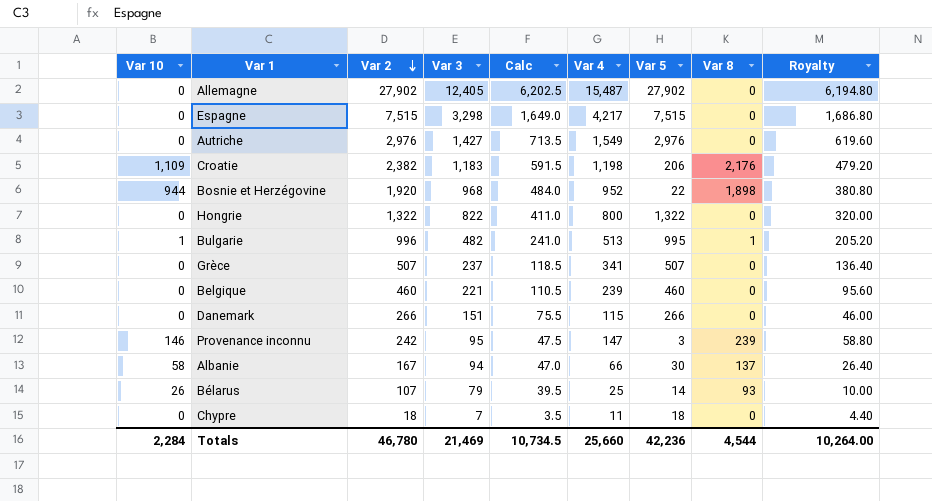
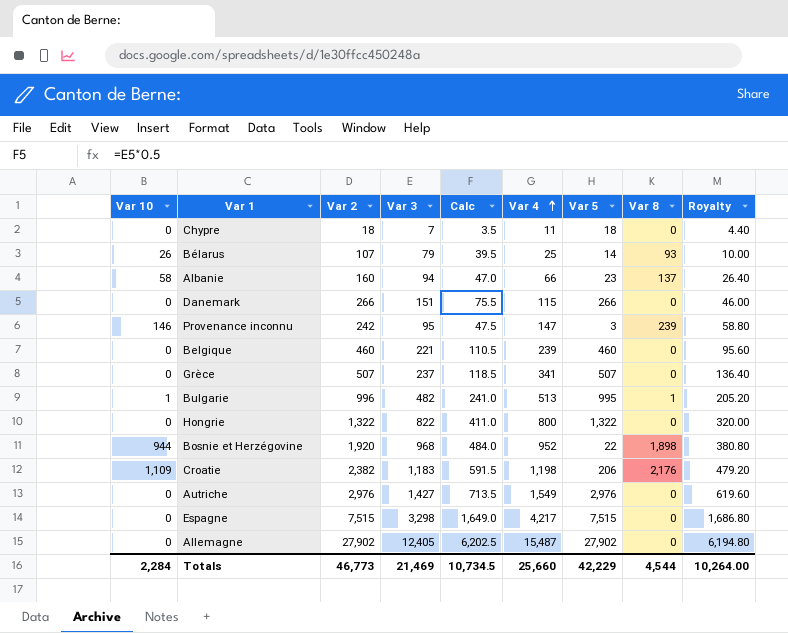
row order: Var 2 descending -> Var 4 ascending
Albanie | Var 2: 167 -> 160
Albanie | Var 5: 30 -> 23
Totals | Var 2: 46,780 -> 46,773
Totals | Var 5: 42,236 -> 42,229

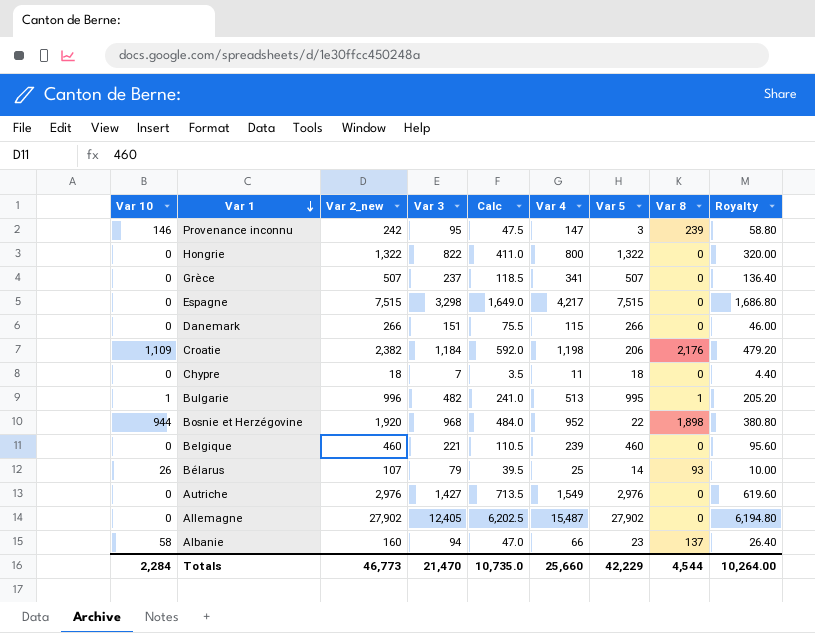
row order: Var 4 ascending -> Var 1 descending
column name: Var 2 -> Var 2_new
Croatie | Var 3: 1,183 -> 1,184
Croatie | Calc: 591.5 -> 592.0
Totals | Var 3: 21,469 -> 21,470
Totals | Calc: 10,734.5 -> 10,735.0

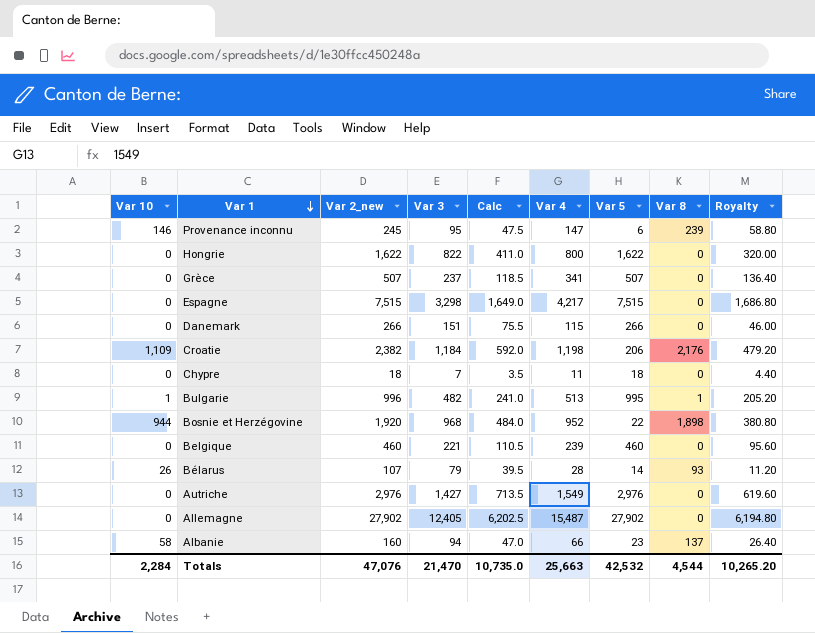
Provenance inconnu | Var 2_new: 242 -> 245
Provenance inconnu | Var 5: 3 -> 6
Hongrie | Var 2_new: 1,322 -> 1,622
Hongrie | Var 5: 1,322 -> 1,622
Bélarus | Var 4: 25 -> 28
Bélarus | Royalty: 10.00 -> 11.20
Totals | Var 2_new: 46,773 -> 47,076
Totals | Var 4: 25,660 -> 25,663
Totals | Var 5: 42,229 -> 42,532
Totals | Royalty: 10,264.00 -> 10,265.20

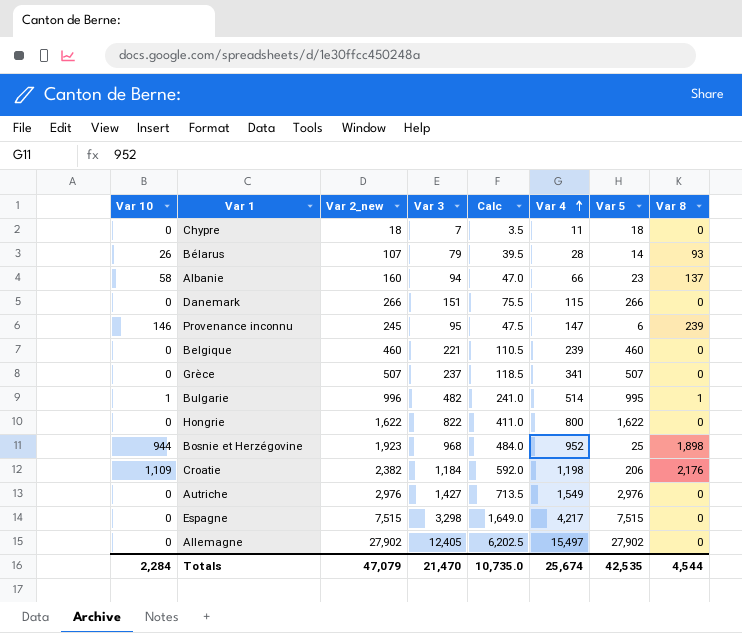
row order: Var 1 descending -> Var 4 ascending
column Royalty | formula: [Var 4] * 0.4 -> none
Bulgarie | Var 4: 513 -> 514
Bosnie et Herzégovine | Var 2_new: 1,920 -> 1,923
Bosnie et Herzégovine | Var 5: 22 -> 25
Allemagne | Var 4: 15,487 -> 15,497
Totals | Var 2_new: 47,076 -> 47,079
Totals | Var 4: 25,663 -> 25,674
Totals | Var 5: 42,532 -> 42,535

